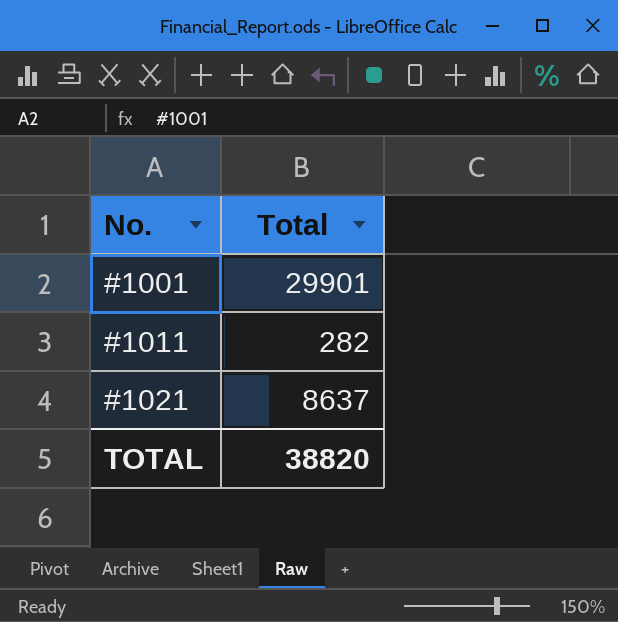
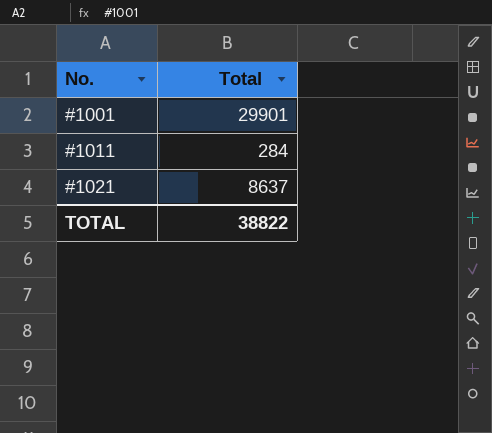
#1011 | Total: 282 -> 284
TOTAL | Total: 38820 -> 38822

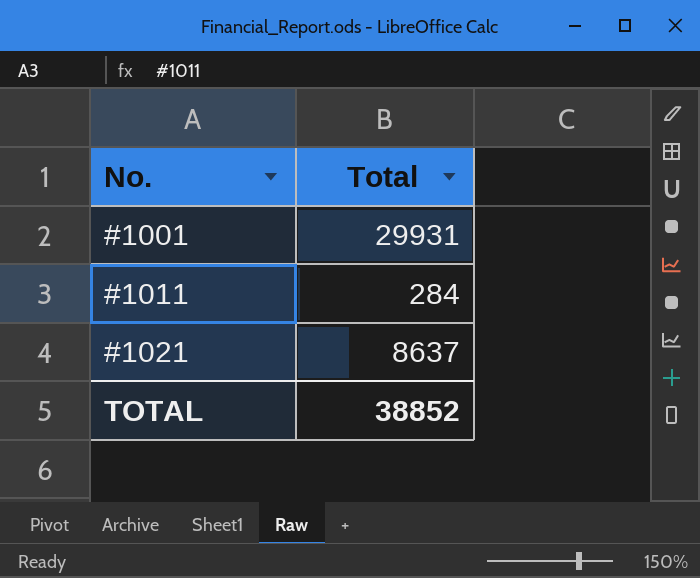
#1001 | Total: 29901 -> 29931
TOTAL | Total: 38822 -> 38852

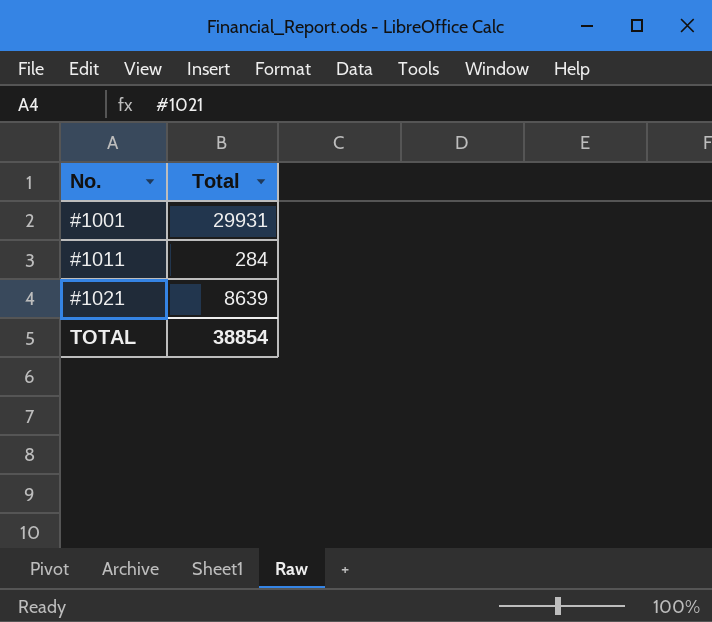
#1021 | Total: 8637 -> 8639
TOTAL | Total: 38852 -> 38854

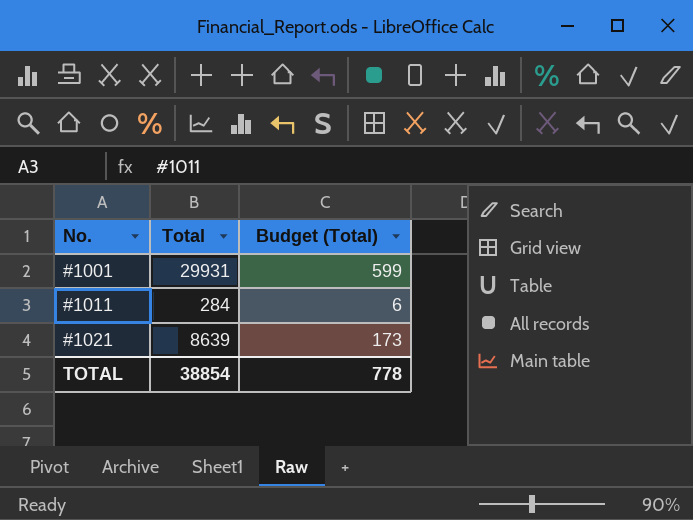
column Budget (Total) | formula: none -> [Total] * 0.02

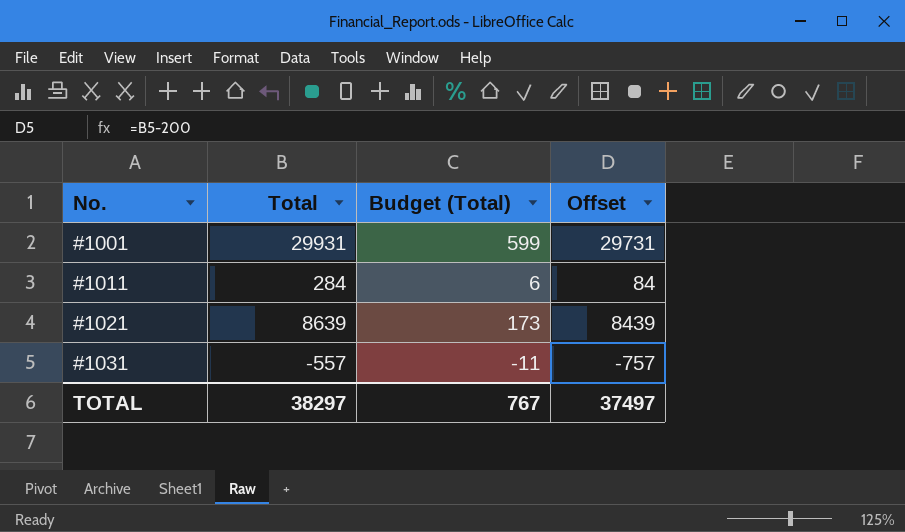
column Offset | formula: none -> [Total] - 200
row #1031: none -> -557 | -11 | -757
TOTAL | Total: 38854 -> 38297
TOTAL | Budget (Total): 778 -> 767

